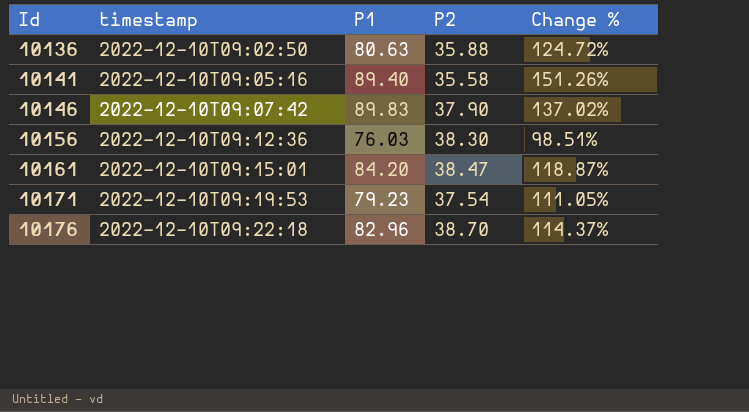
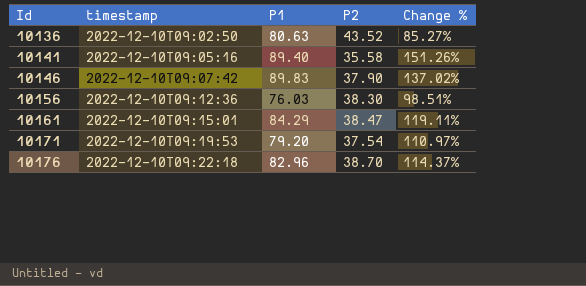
10136 | P2: 35.88 -> 43.52
10136 | Change %: 124.72% -> 85.27%
10161 | P1: 84.20 -> 84.29
10161 | Change %: 118.87% -> 119.11%
10171 | P1: 79.23 -> 79.20
10171 | Change %: 111.05% -> 110.97%

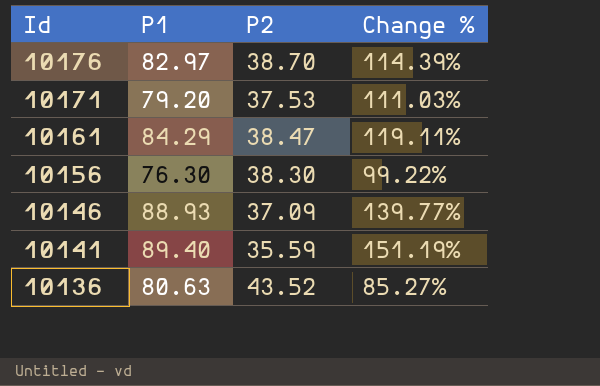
row order: Id ascending -> Id descending
column timestamp | position: 2 -> none
10176 | P1: 82.96 -> 82.97
10176 | Change %: 114.37% -> 114.39%
10171 | P2: 37.54 -> 37.53
10171 | Change %: 110.97% -> 111.03%
10156 | P1: 76.03 -> 76.30
10156 | Change %: 98.51% -> 99.22%
10146 | P1: 89.83 -> 88.93
10146 | P2: 37.90 -> 37.09
10146 | Change %: 137.02% -> 139.77%
10141 | P2: 35.58 -> 35.59
10141 | Change %: 151.26% -> 151.19%

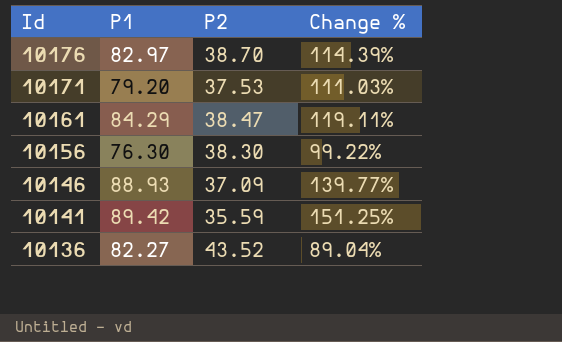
10141 | P1: 89.40 -> 89.42
10141 | Change %: 151.19% -> 151.25%
10136 | P1: 80.63 -> 82.27
10136 | Change %: 85.27% -> 89.04%

